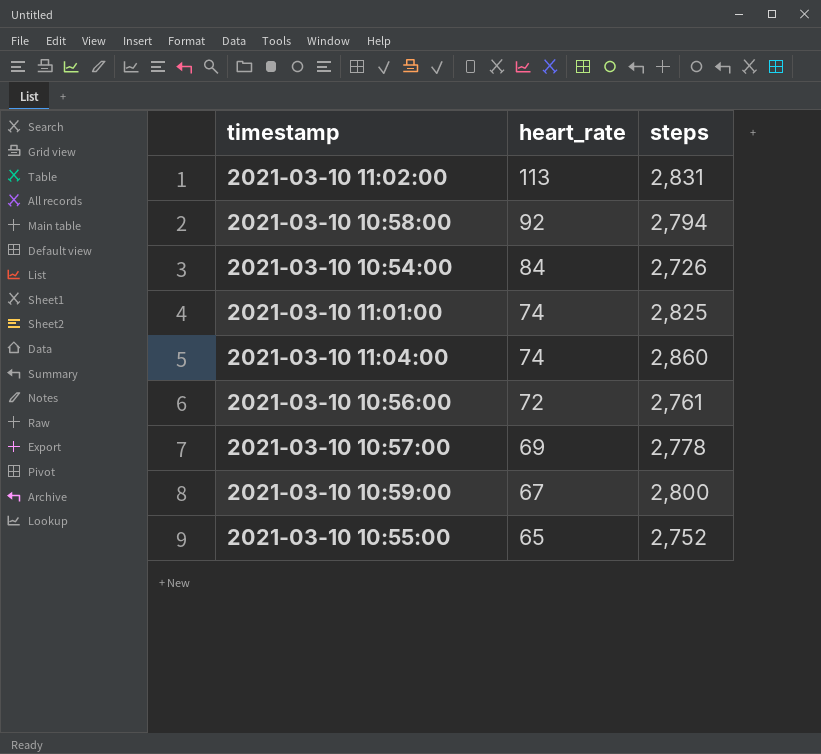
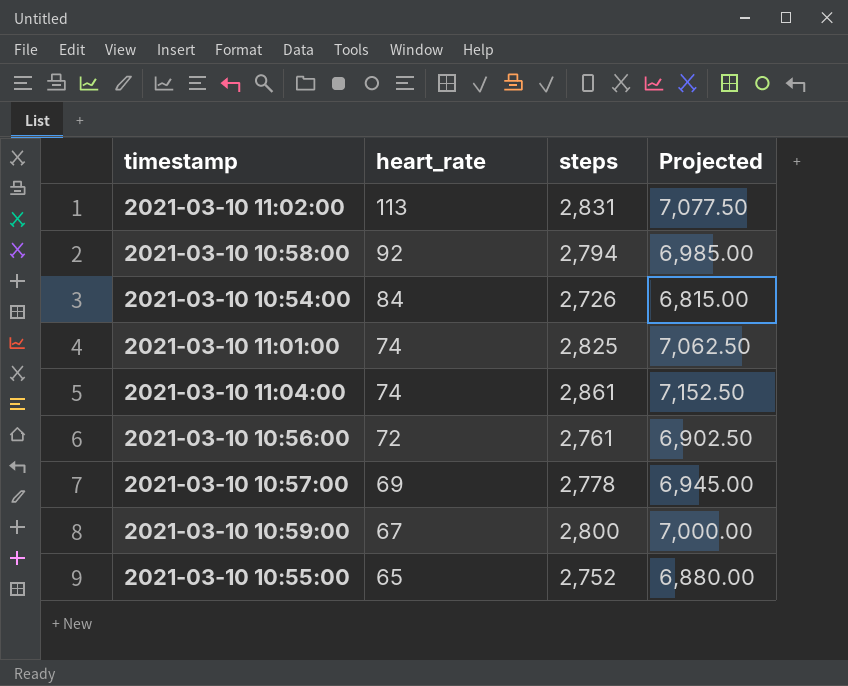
column Projected | formula: none -> [steps] * 2.5
2021-03-10 11:04:00 | steps: 2,860 -> 2,861

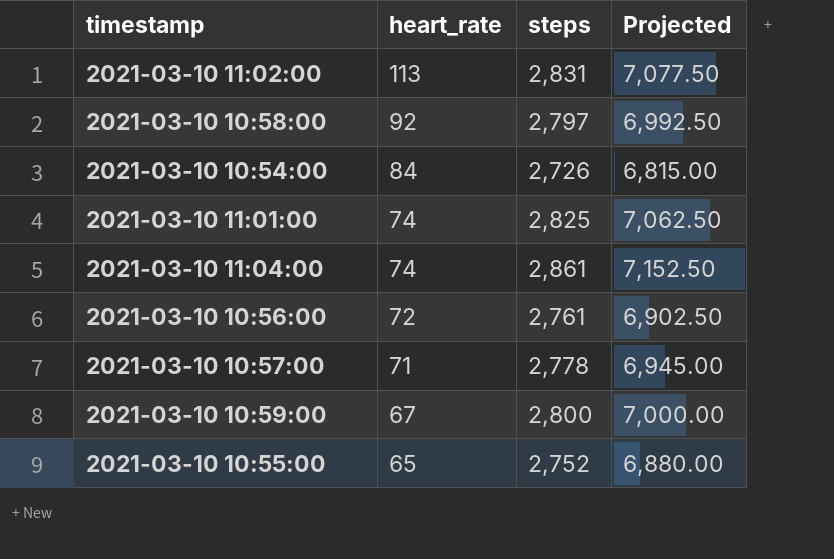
2021-03-10 10:58:00 | steps: 2,794 -> 2,797
2021-03-10 10:58:00 | Projected: 6,985.00 -> 6,992.50
2021-03-10 10:57:00 | heart_rate: 69 -> 71

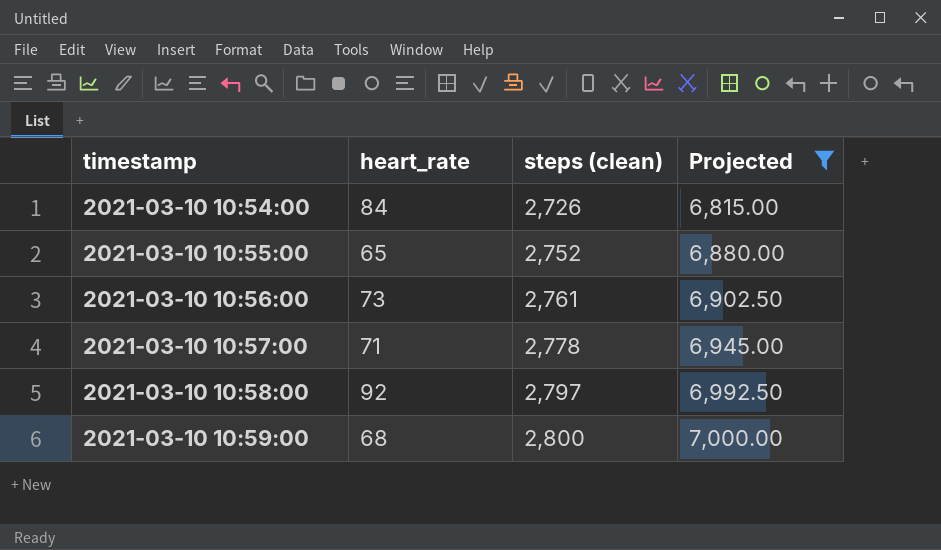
filter: none -> Projected <= 7,000.00
row order: heart_rate descending -> timestamp ascending
column name: steps -> steps (clean)
2021-03-10 10:56:00 | heart_rate: 72 -> 73
2021-03-10 10:59:00 | heart_rate: 67 -> 68

